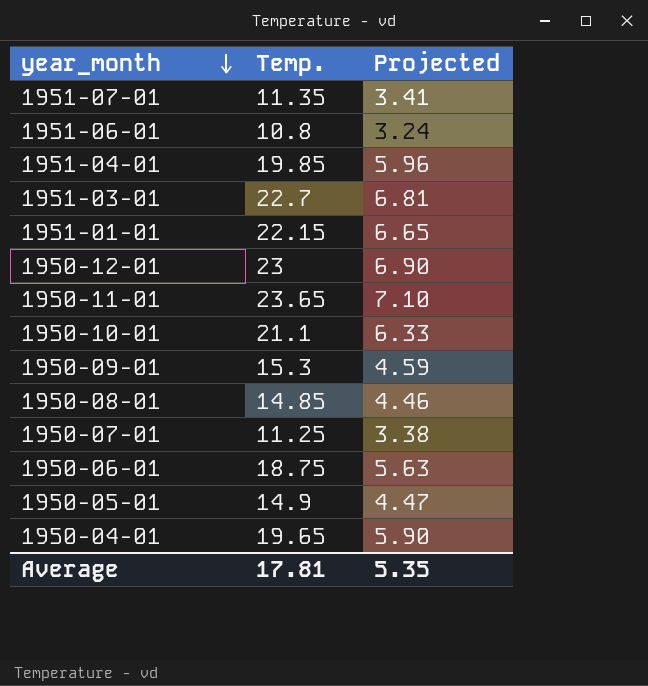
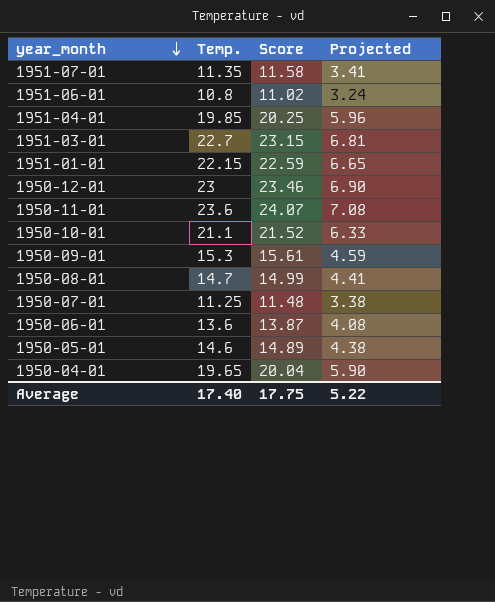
column Score | formula: none -> [Temp.] * 1.02
1950-11-01 | Temp.: 23.65 -> 23.6
1950-11-01 | Projected: 7.10 -> 7.08
1950-08-01 | Temp.: 14.85 -> 14.7
1950-08-01 | Projected: 4.46 -> 4.41
1950-06-01 | Temp.: 18.75 -> 13.6
1950-06-01 | Projected: 5.63 -> 4.08
1950-05-01 | Temp.: 14.9 -> 14.6
1950-05-01 | Projected: 4.47 -> 4.38
Average | Temp.: 17.81 -> 17.40
Average | Projected: 5.35 -> 5.22

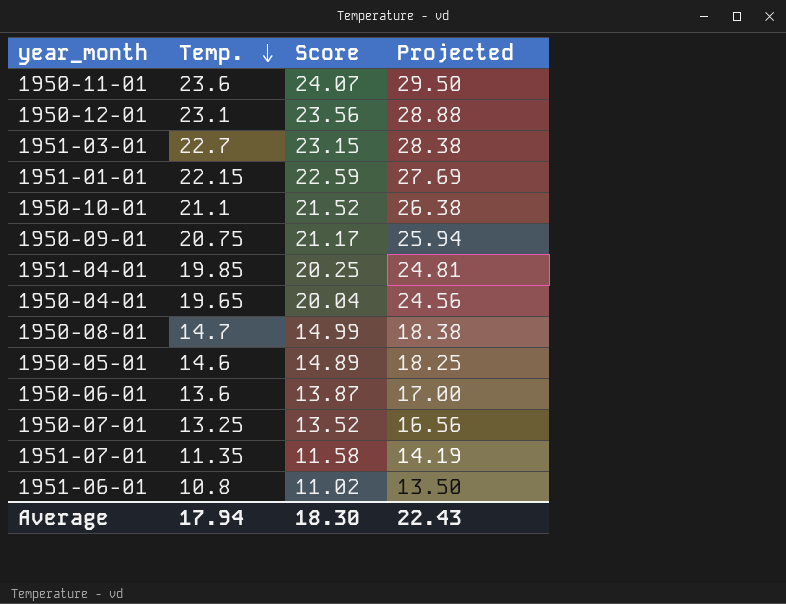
row order: year_month descending -> Temp. descending
column Projected | formula: [Temp.] * 0.3 -> [Temp.] * 1.25
1950-12-01 | Temp.: 23 -> 23.1
1950-12-01 | Score: 23.46 -> 23.56
1950-09-01 | Temp.: 15.3 -> 20.75
1950-09-01 | Score: 15.61 -> 21.17
1950-07-01 | Temp.: 11.25 -> 13.25
1950-07-01 | Score: 11.48 -> 13.52
Average | Temp.: 17.40 -> 17.94
Average | Score: 17.75 -> 18.30
Average | Projected: 5.22 -> 22.43

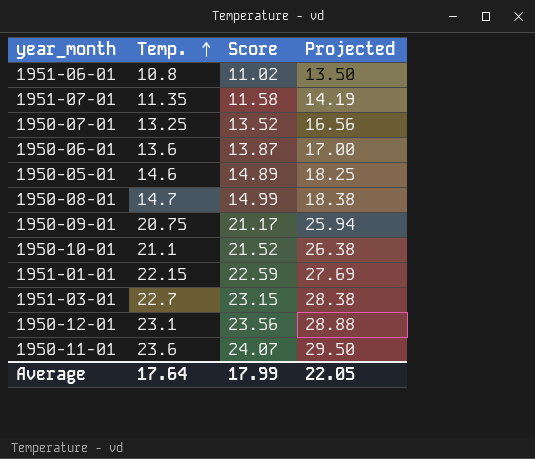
row order: Temp. descending -> Temp. ascending
row 1951-04-01: 19.85 | 20.25 | 24.81 -> none
row 1950-04-01: 19.65 | 20.04 | 24.56 -> none
Average | Temp.: 17.94 -> 17.64
Average | Score: 18.30 -> 17.99
Average | Projected: 22.43 -> 22.05

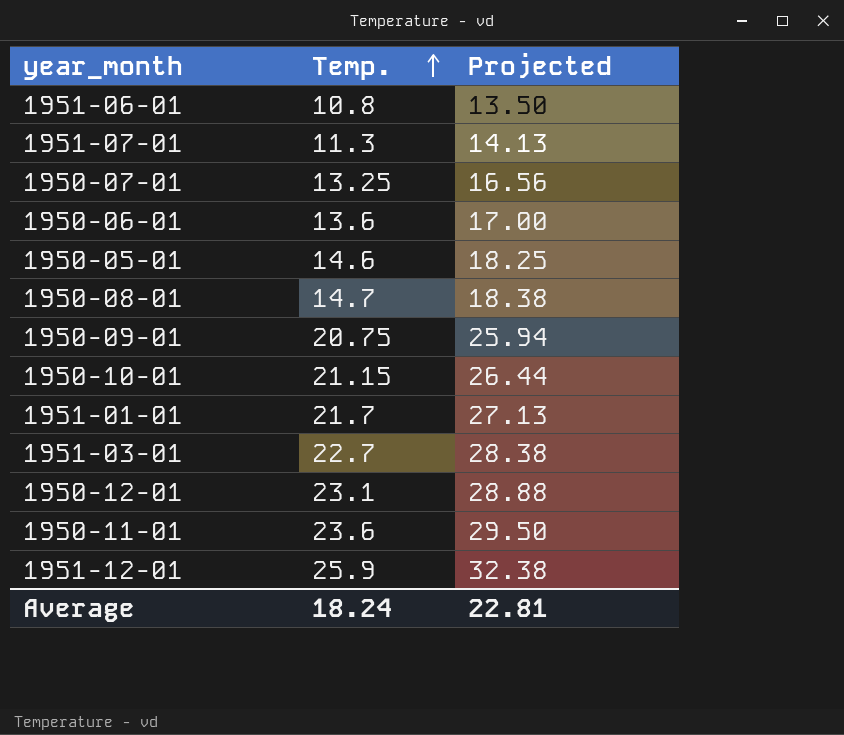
column Score | formula: [Temp.] * 1.02 -> none
1951-07-01 | Temp.: 11.35 -> 11.3
1951-07-01 | Projected: 14.19 -> 14.13
1950-10-01 | Temp.: 21.1 -> 21.15
1950-10-01 | Projected: 26.38 -> 26.44
1951-01-01 | Temp.: 22.15 -> 21.7
1951-01-01 | Projected: 27.69 -> 27.13
row 1951-12-01: none -> 25.9 | 32.38
Average | Temp.: 17.64 -> 18.24
Average | Projected: 22.05 -> 22.81

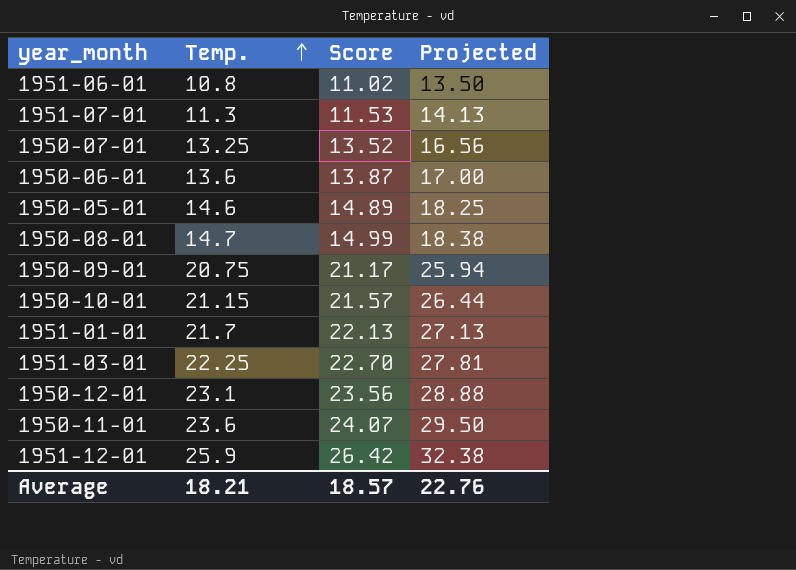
column Score | formula: none -> [Temp.] * 1.02
1951-03-01 | Temp.: 22.7 -> 22.25
1951-03-01 | Projected: 28.38 -> 27.81
Average | Temp.: 18.24 -> 18.21
Average | Projected: 22.81 -> 22.76

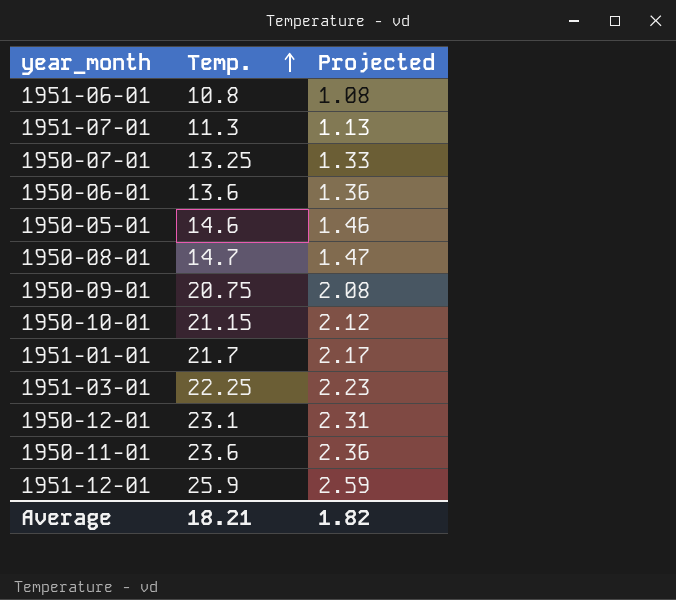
column Score | formula: [Temp.] * 1.02 -> none
column Projected | formula: [Temp.] * 1.25 -> [Temp.] * 0.1
Average | Projected: 22.76 -> 1.82

